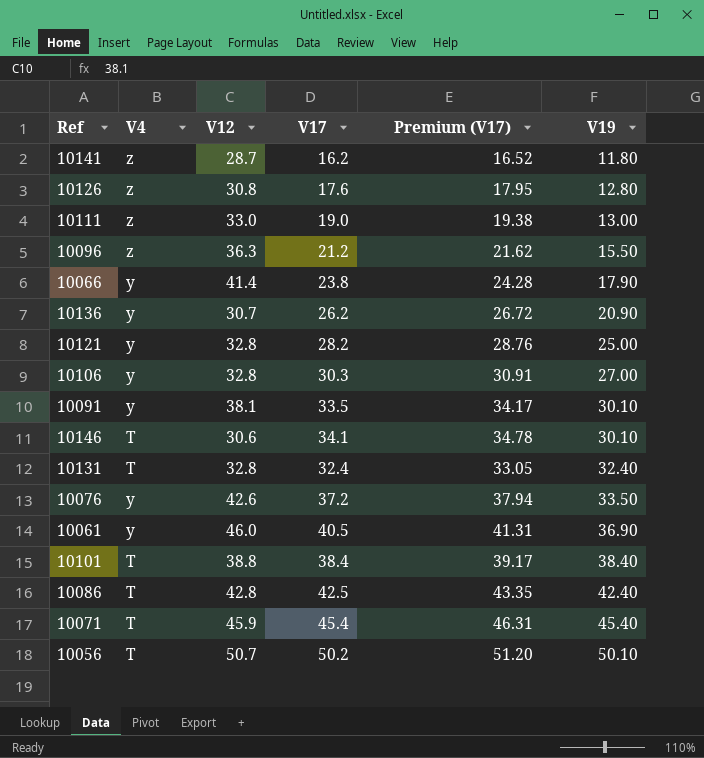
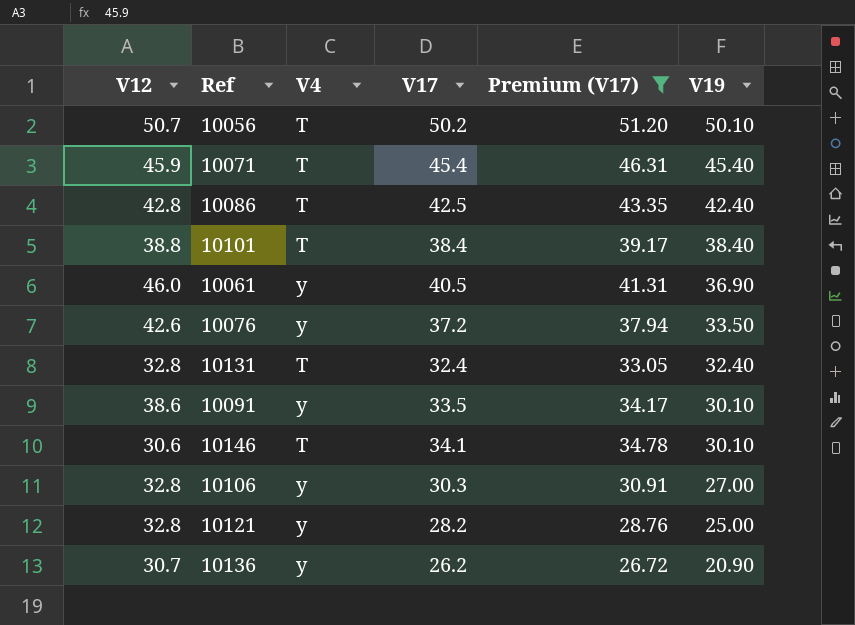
filter: none -> Premium (V17) >= 26.72
row order: V19 ascending -> V19 descending
column V12 | position: 3 -> 1
10091 | V12: 38.1 -> 38.6

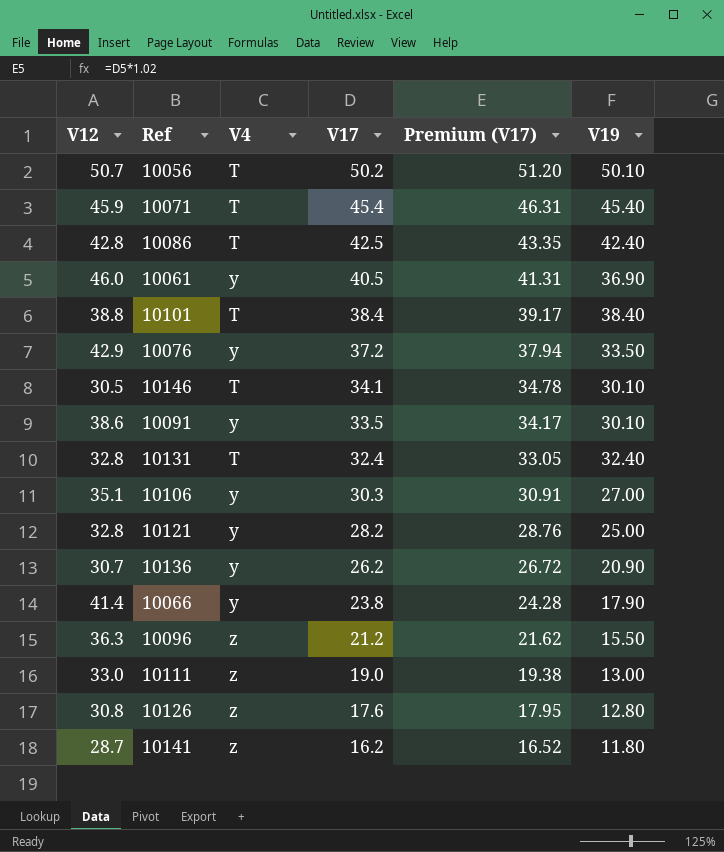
filter: Premium (V17) >= 26.72 -> none
row order: V19 descending -> V17 descending
10076 | V12: 42.6 -> 42.9
10146 | V12: 30.6 -> 30.5
10106 | V12: 32.8 -> 35.1

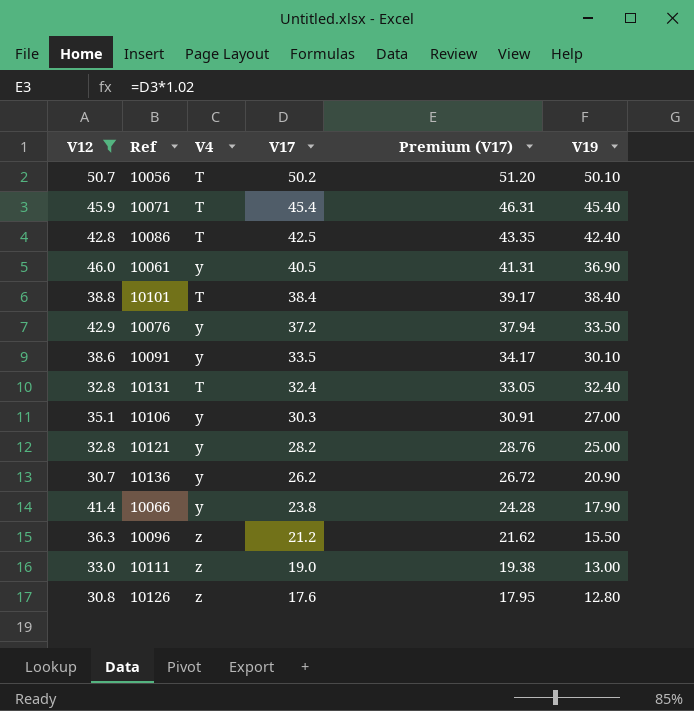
filter: none -> V12 >= 30.7

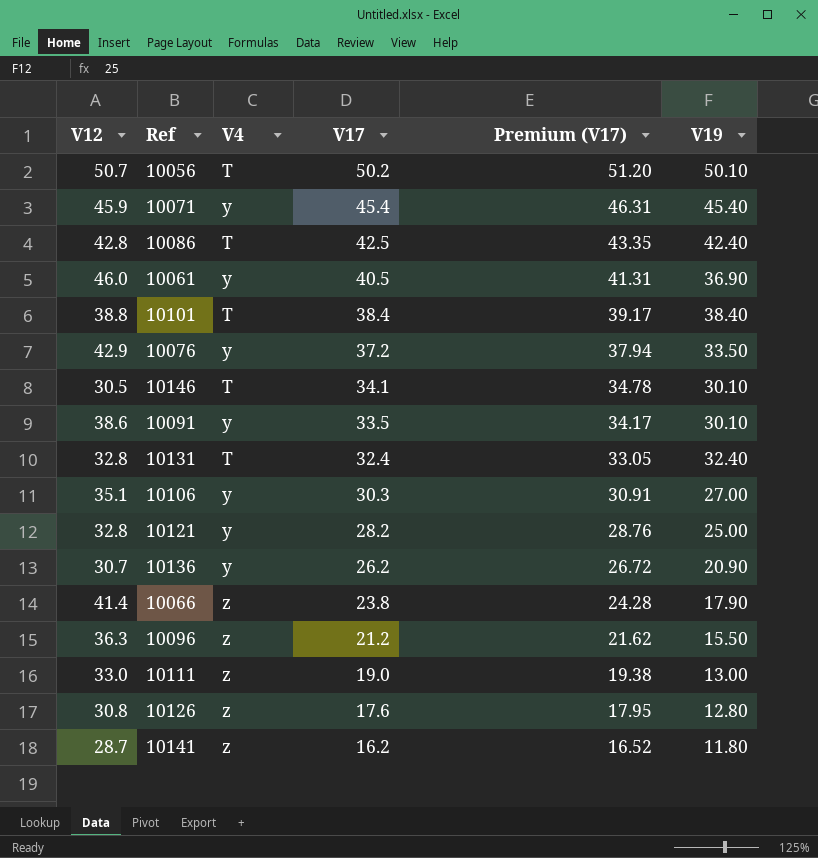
filter: V12 >= 30.7 -> none
10071 | V4: T -> y
10066 | V4: y -> z

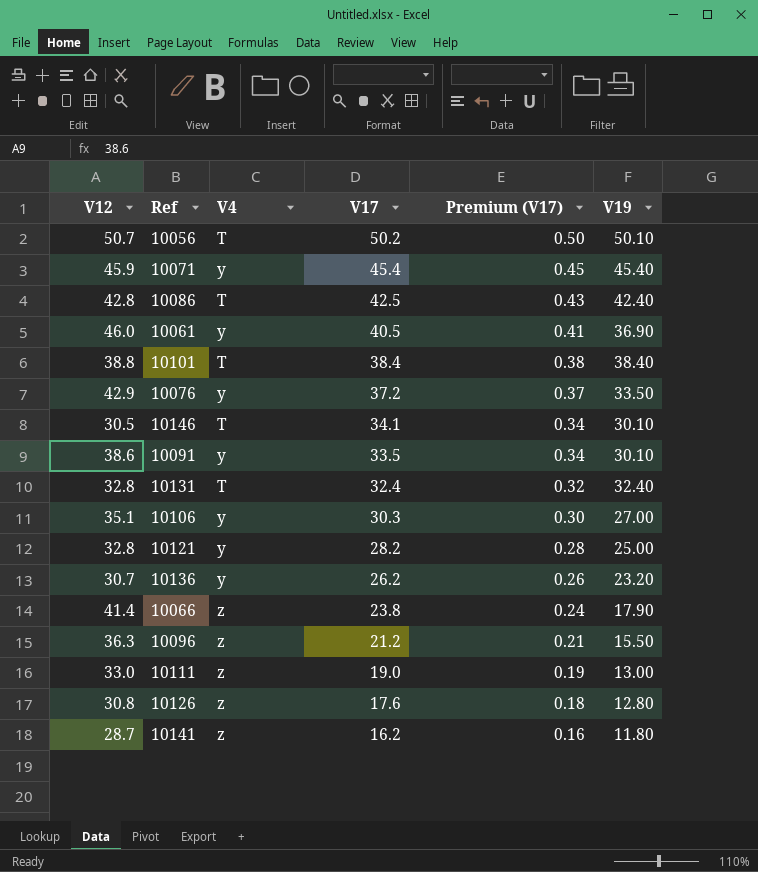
column Premium (V17) | formula: [V17] * 1.02 -> [V17] * 0.01
10136 | V19: 20.90 -> 23.20

